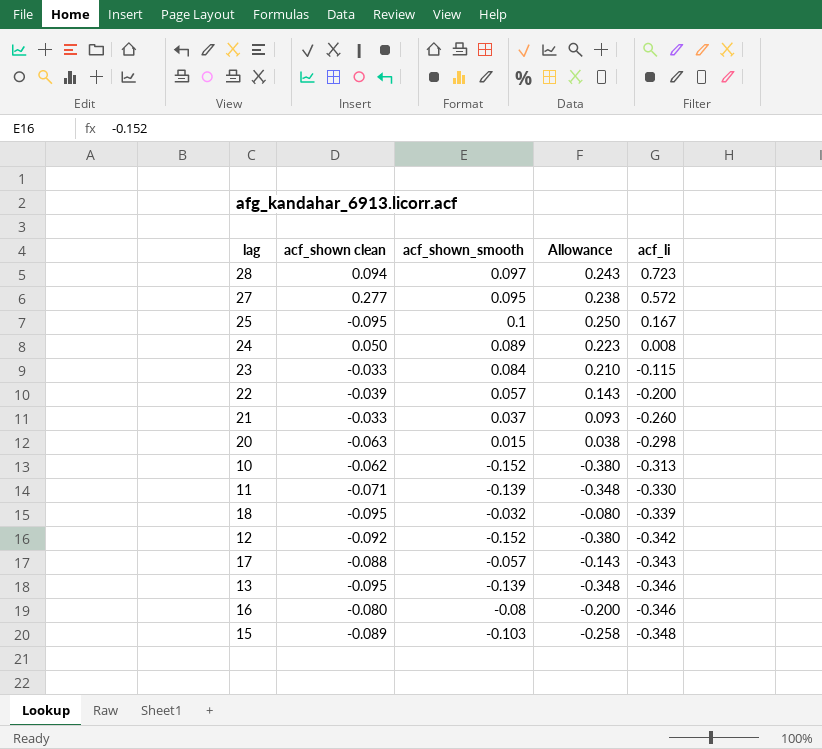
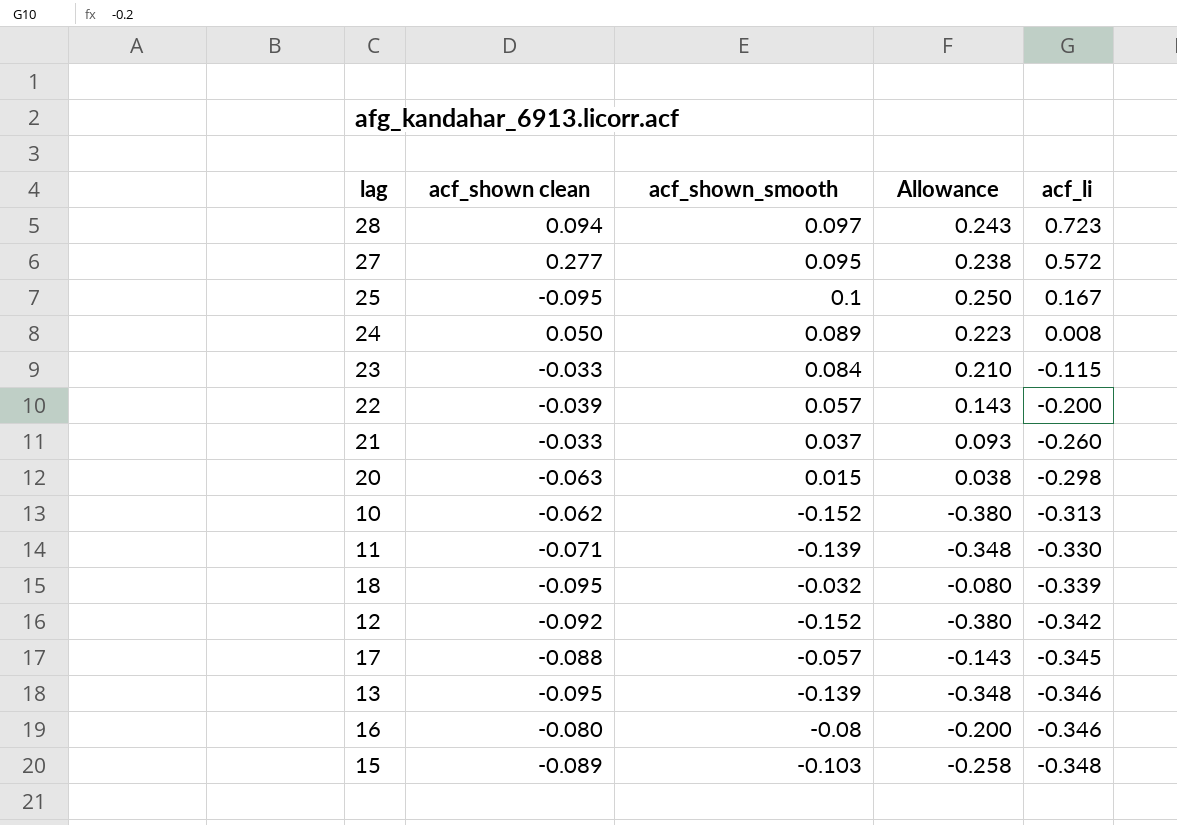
17 | acf_li: -0.343 -> -0.345

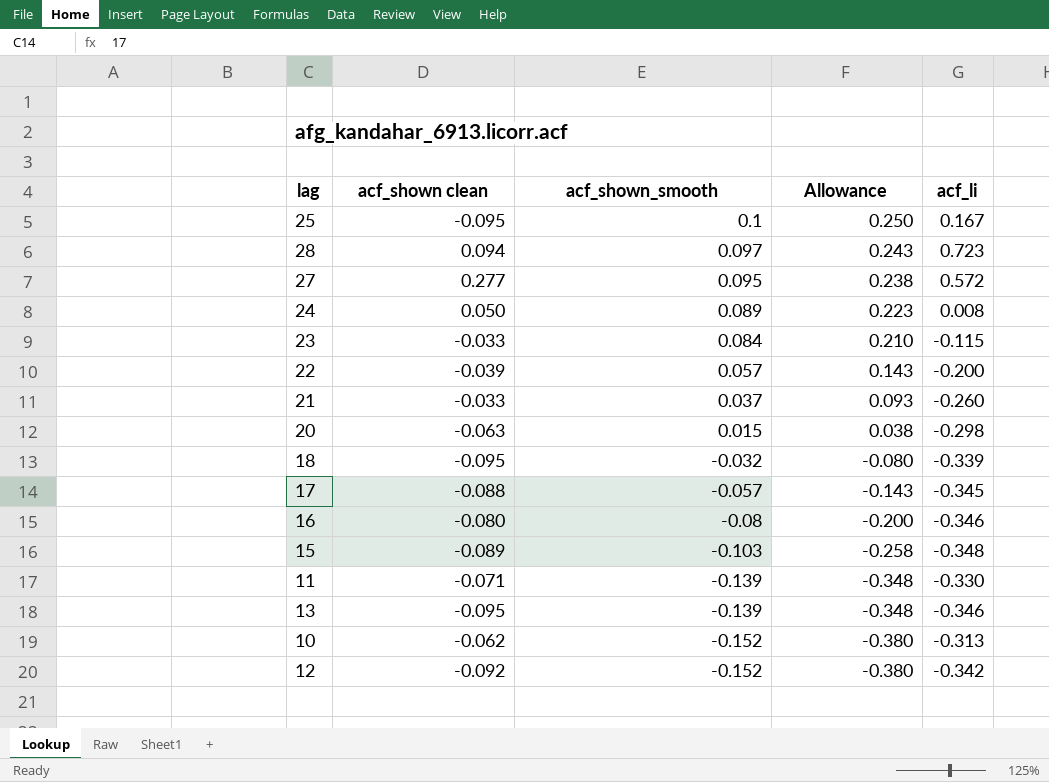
row order: acf_li descending -> acf_shown_smooth descending

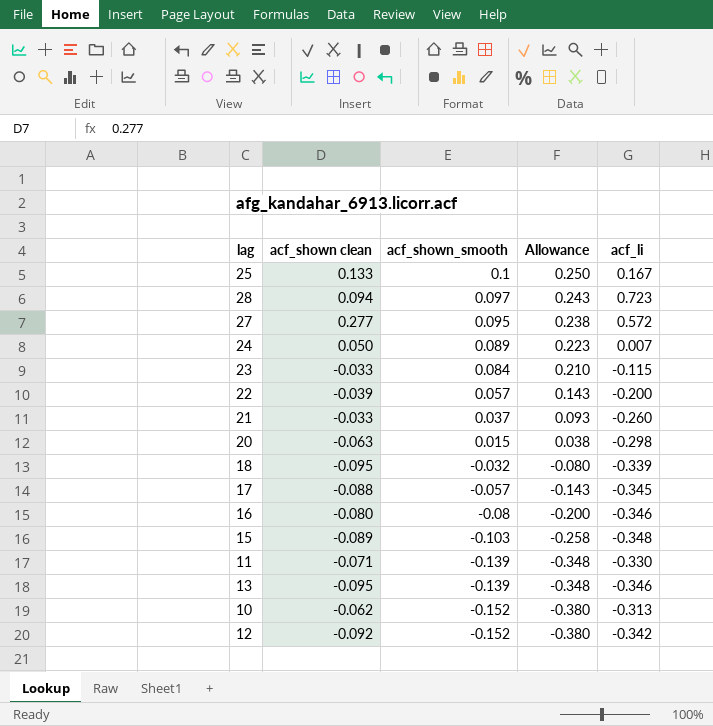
25 | acf_shown clean: -0.095 -> 0.133
24 | acf_li: 0.008 -> 0.007

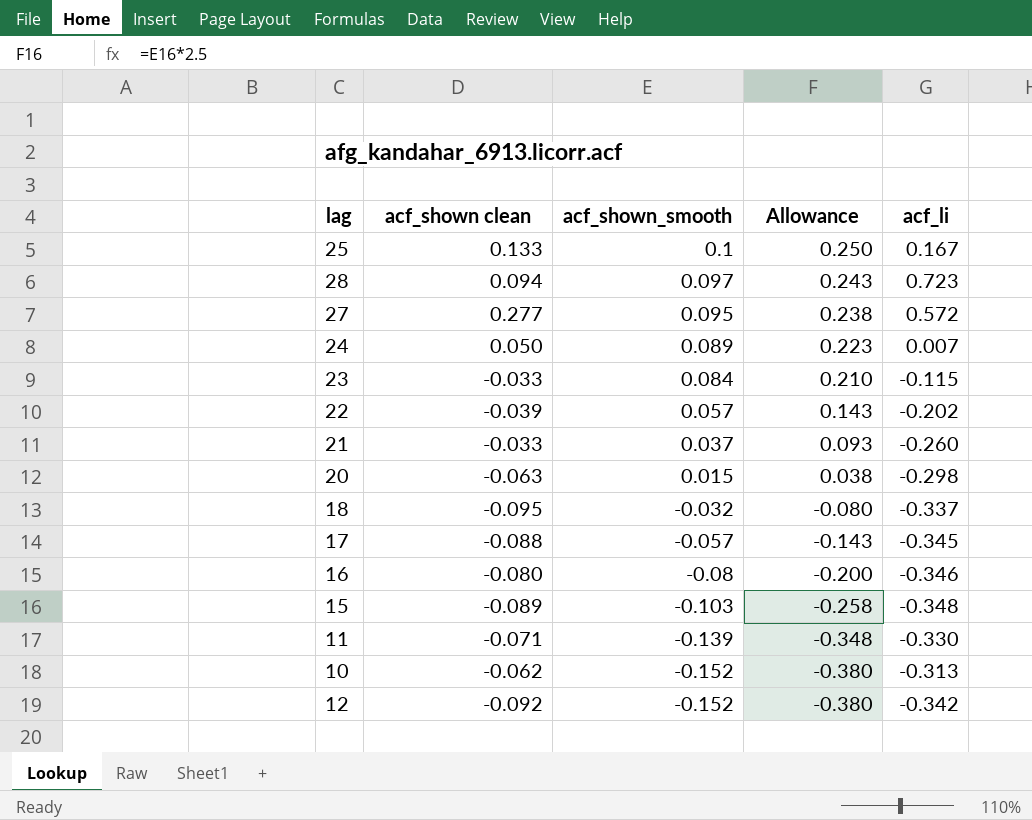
row 13: -0.095 | -0.139 | -0.348 | -0.346 -> none
22 | acf_li: -0.200 -> -0.202
18 | acf_li: -0.339 -> -0.337

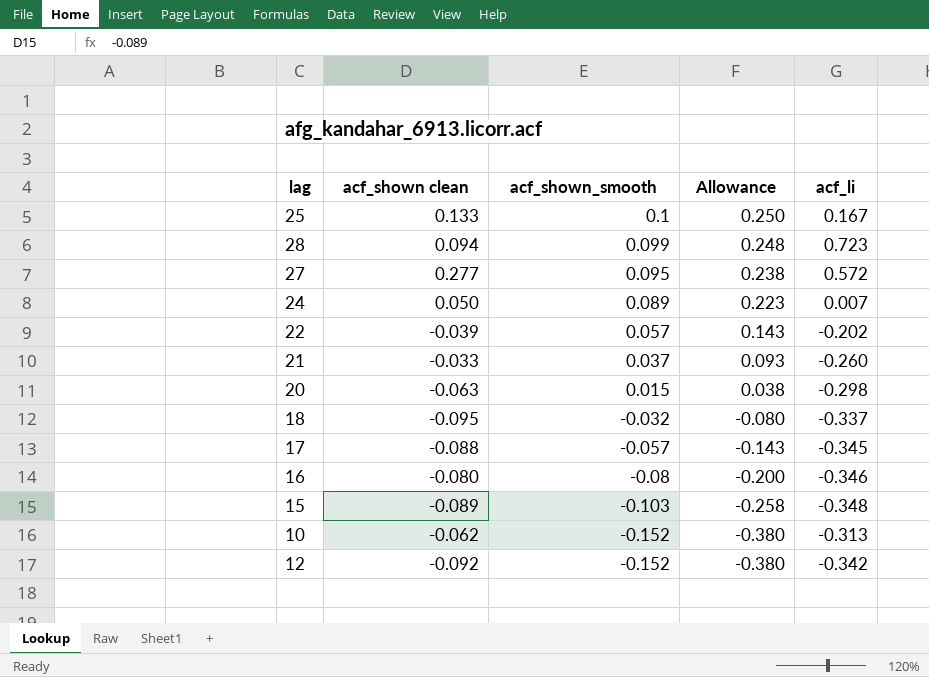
row 23: -0.033 | 0.084 | 0.210 | -0.115 -> none
row 11: -0.071 | -0.139 | -0.348 | -0.330 -> none
28 | acf_shown_smooth: 0.097 -> 0.099
28 | Allowance: 0.243 -> 0.248

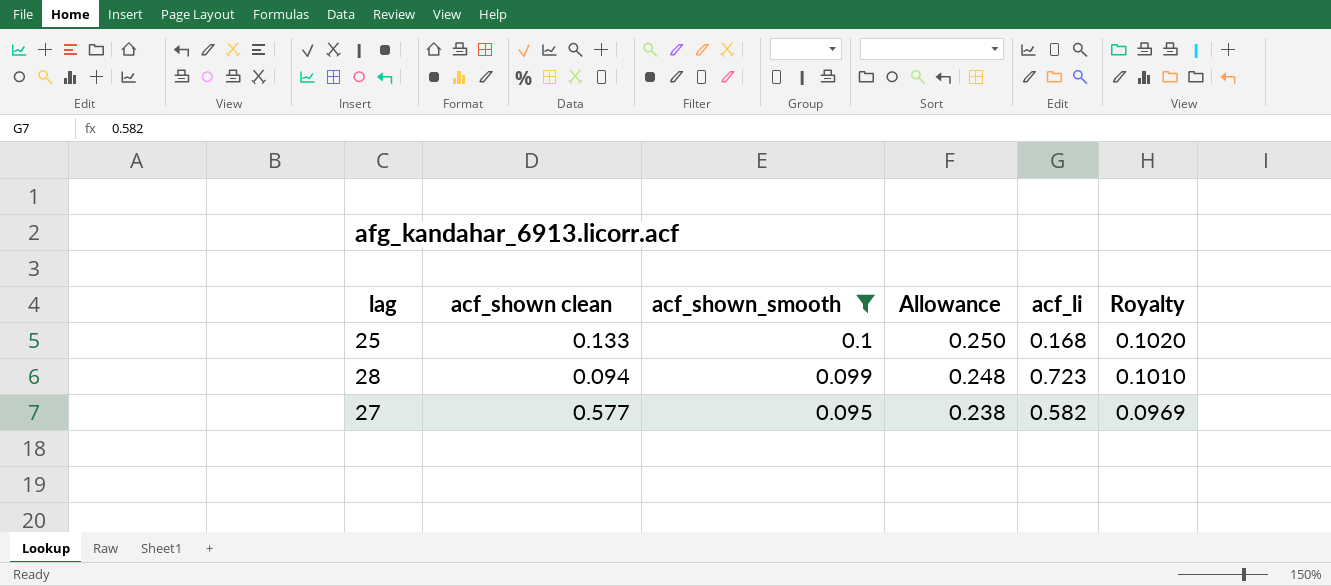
filter: none -> acf_shown_smooth >= 0.095
column Royalty | formula: none -> [acf_shown_smooth] * 1.02
25 | acf_li: 0.167 -> 0.168
27 | acf_shown clean: 0.277 -> 0.577
27 | acf_li: 0.572 -> 0.582

